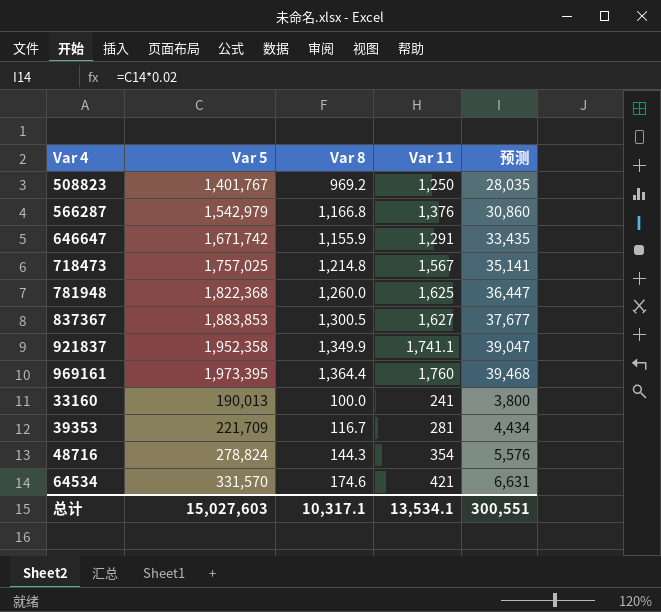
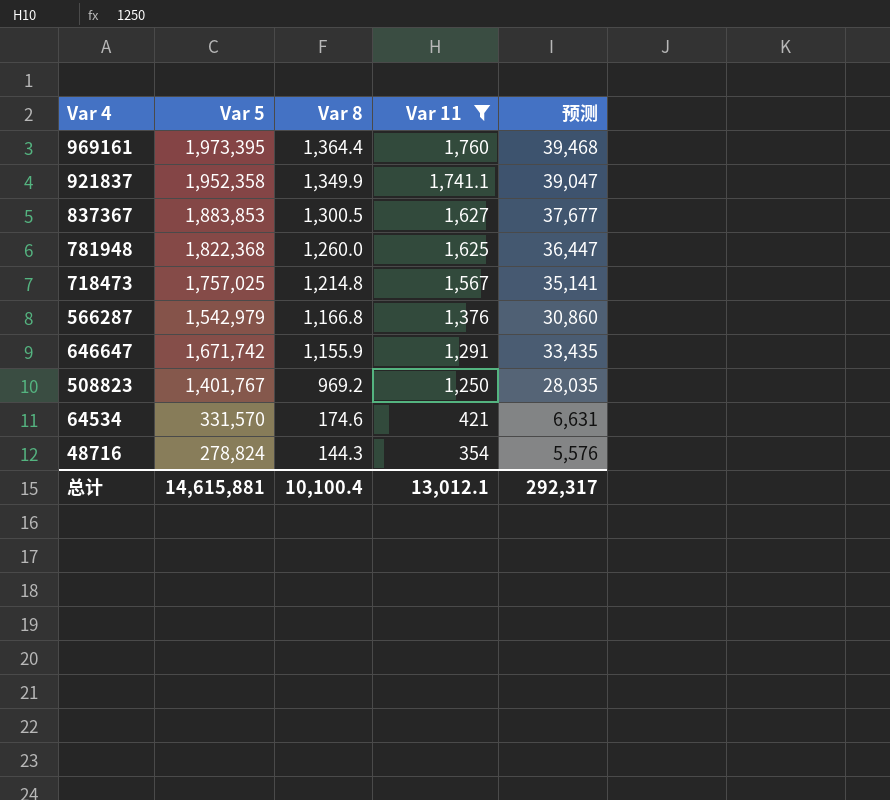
filter: none -> Var 11 >= 354
row order: none -> Var 8 descending
总计 | Var 5: 15,027,603 -> 14,615,881
总计 | Var 8: 10,317.1 -> 10,100.4
总计 | Var 11: 13,534.1 -> 13,012.1
总计 | 预测: 300,551 -> 292,317

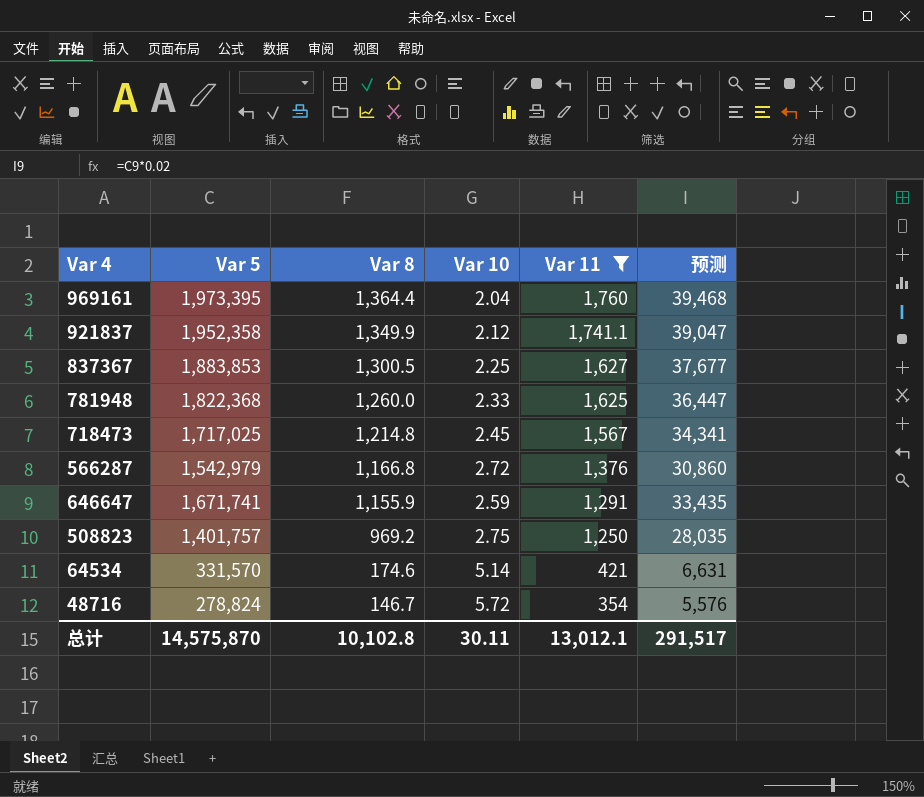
column Var 10 | position: none -> 4
718473 | Var 5: 1,757,025 -> 1,717,025
718473 | 预测: 35,141 -> 34,341
646647 | Var 5: 1,671,742 -> 1,671,741
508823 | Var 5: 1,401,767 -> 1,401,757
48716 | Var 8: 144.3 -> 146.7
总计 | Var 5: 14,615,881 -> 14,575,870
总计 | Var 8: 10,100.4 -> 10,102.8
总计 | 预测: 292,317 -> 291,517

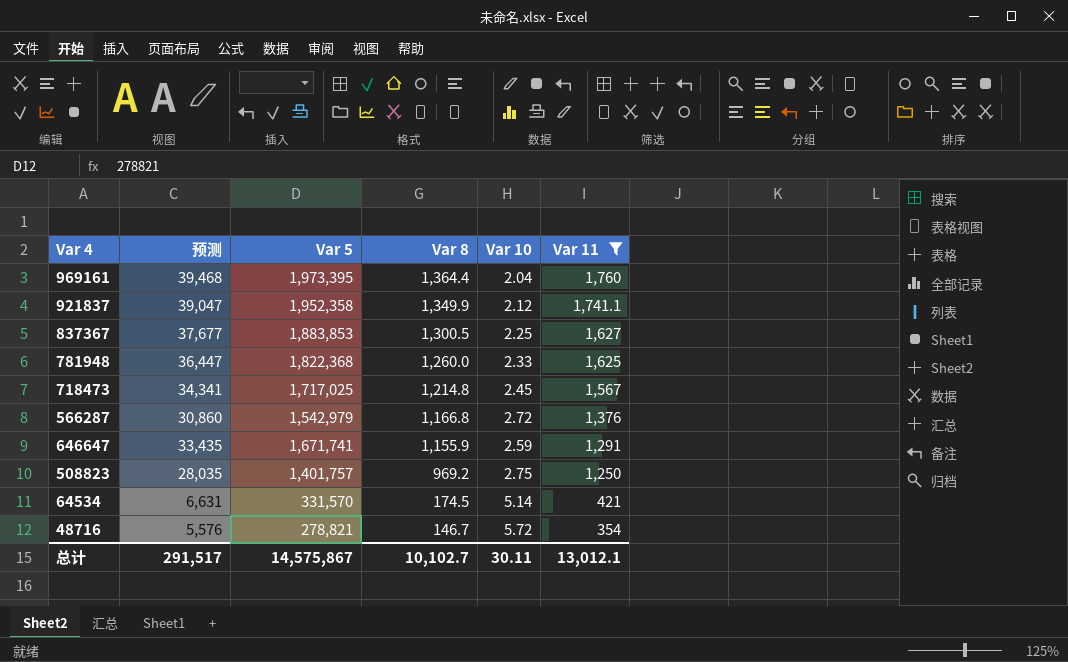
column 预测 | position: 6 -> 2
64534 | Var 8: 174.6 -> 174.5
48716 | Var 5: 278,824 -> 278,821
总计 | Var 5: 14,575,870 -> 14,575,867
总计 | Var 8: 10,102.8 -> 10,102.7

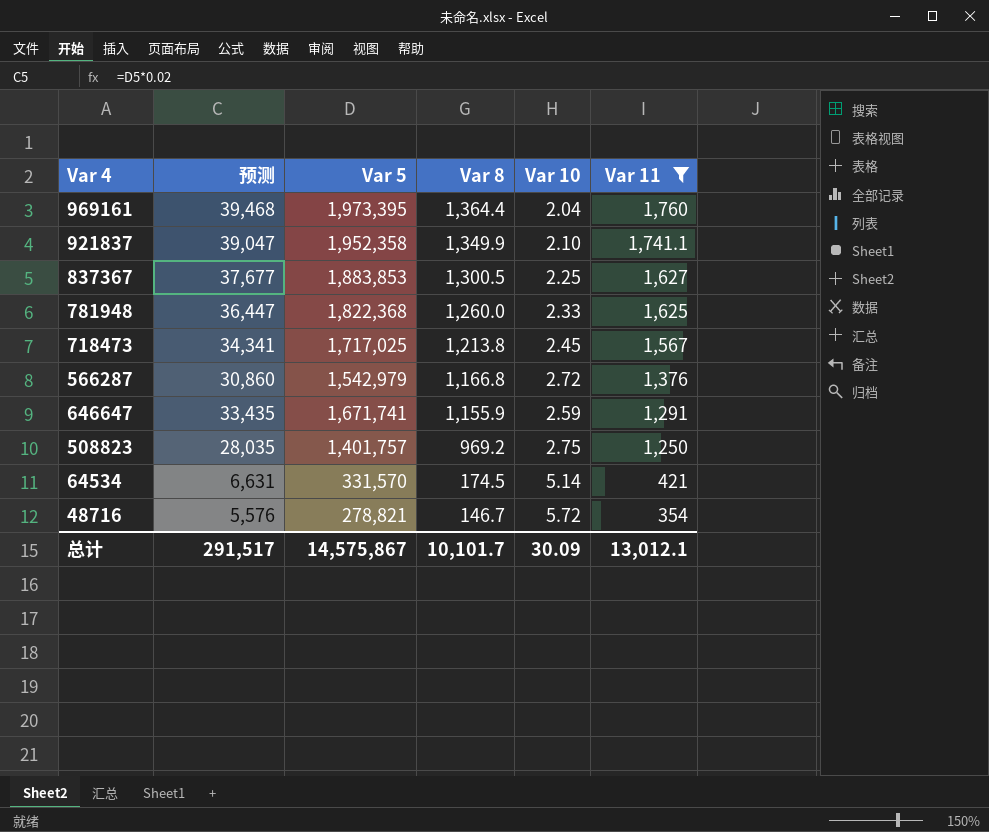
921837 | Var 10: 2.12 -> 2.10
718473 | Var 8: 1,214.8 -> 1,213.8
总计 | Var 8: 10,102.7 -> 10,101.7
总计 | Var 10: 30.11 -> 30.09

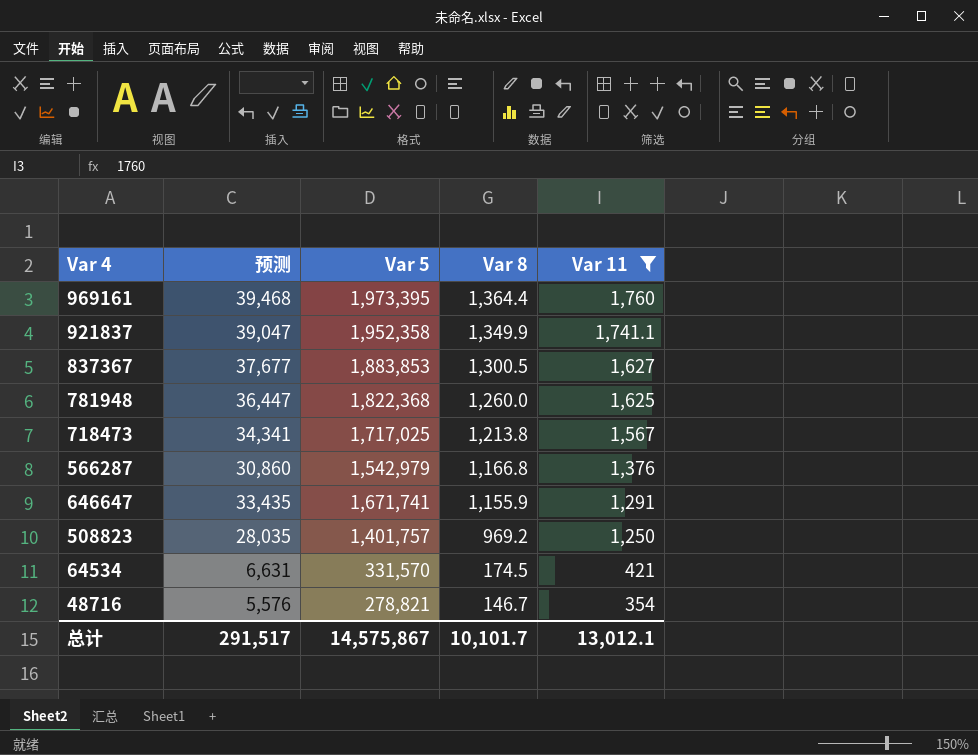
column Var 10 | position: 5 -> none

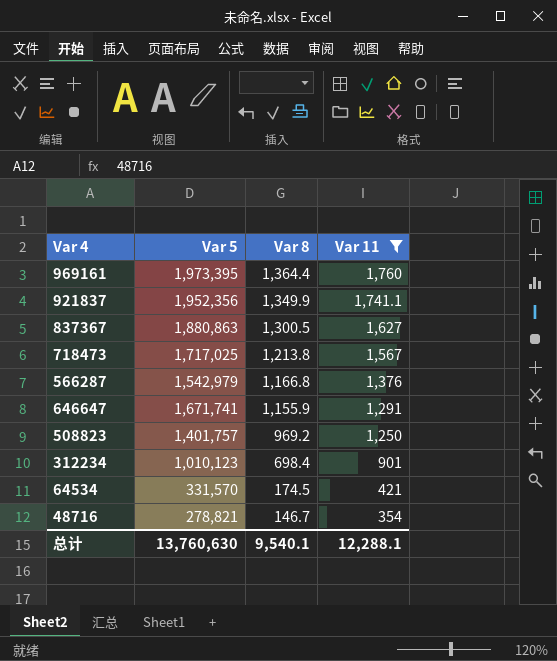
column 预测 | formula: [Var 5] * 0.02 -> none
row 781948: 36,447 | 1,822,368 | 1,260.0 | 1,625 -> none
921837 | Var 5: 1,952,358 -> 1,952,356
837367 | Var 5: 1,883,853 -> 1,880,863
row 312234: none -> 1,010,123 | 698.4 | 901
总计 | Var 5: 14,575,867 -> 13,760,630
总计 | Var 8: 10,101.7 -> 9,540.1
总计 | Var 11: 13,012.1 -> 12,288.1

